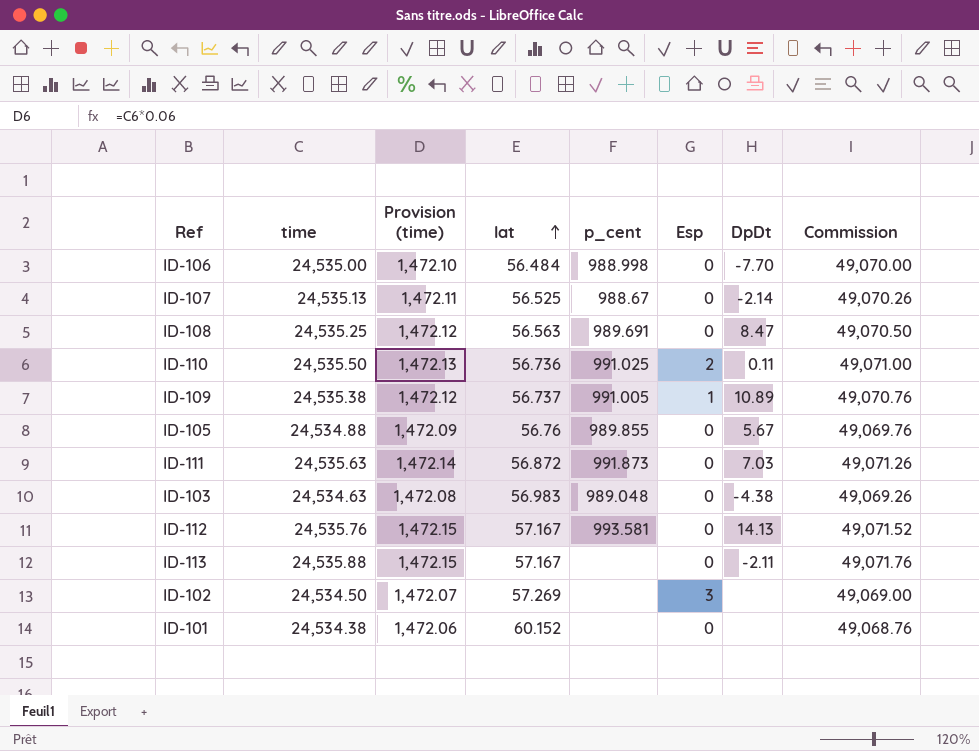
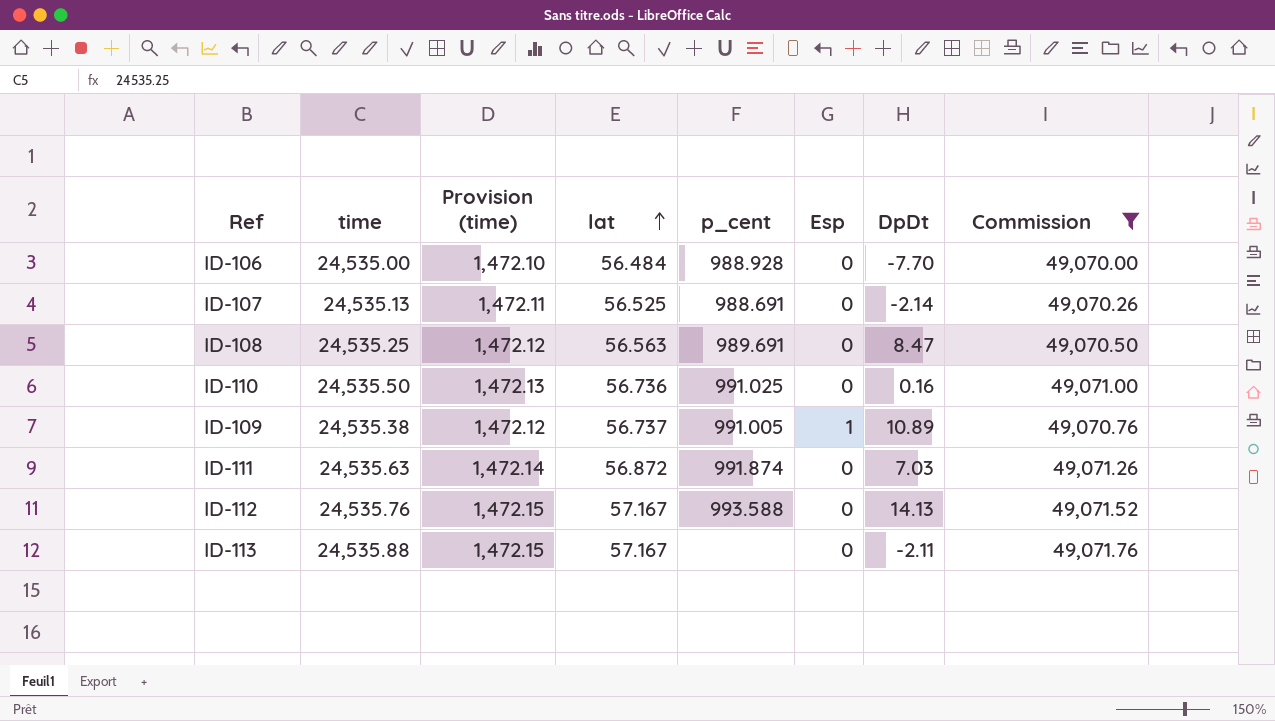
filter: none -> Commission >= 49,070.00
ID-106 | p_cent: 988.998 -> 988.928
ID-107 | p_cent: 988.67 -> 988.691
ID-110 | Esp: 2 -> 0
ID-110 | DpDt: 0.11 -> 0.16
ID-111 | p_cent: 991.873 -> 991.874
ID-112 | p_cent: 993.581 -> 993.588

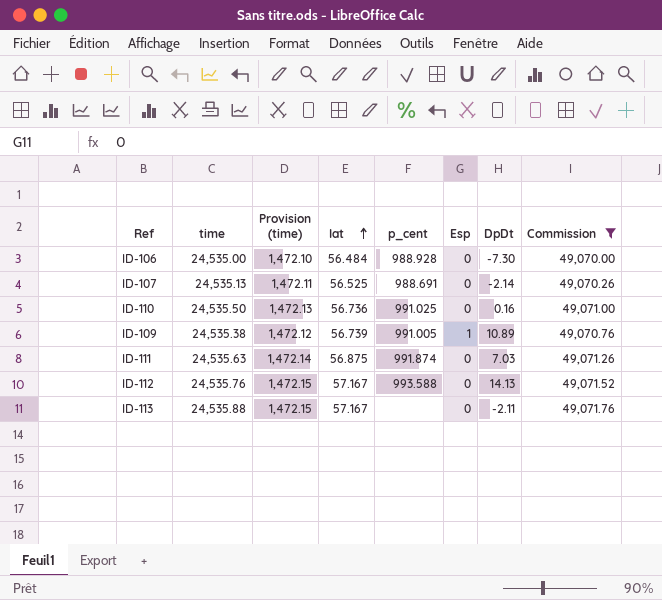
row ID-108: 24,535.25 | 1,472.12 | 56.563 | 989.691 | 0 | 8.47 | 49,070.50 -> none
ID-106 | DpDt: -7.70 -> -7.30
ID-109 | lat: 56.737 -> 56.739
ID-111 | lat: 56.872 -> 56.875

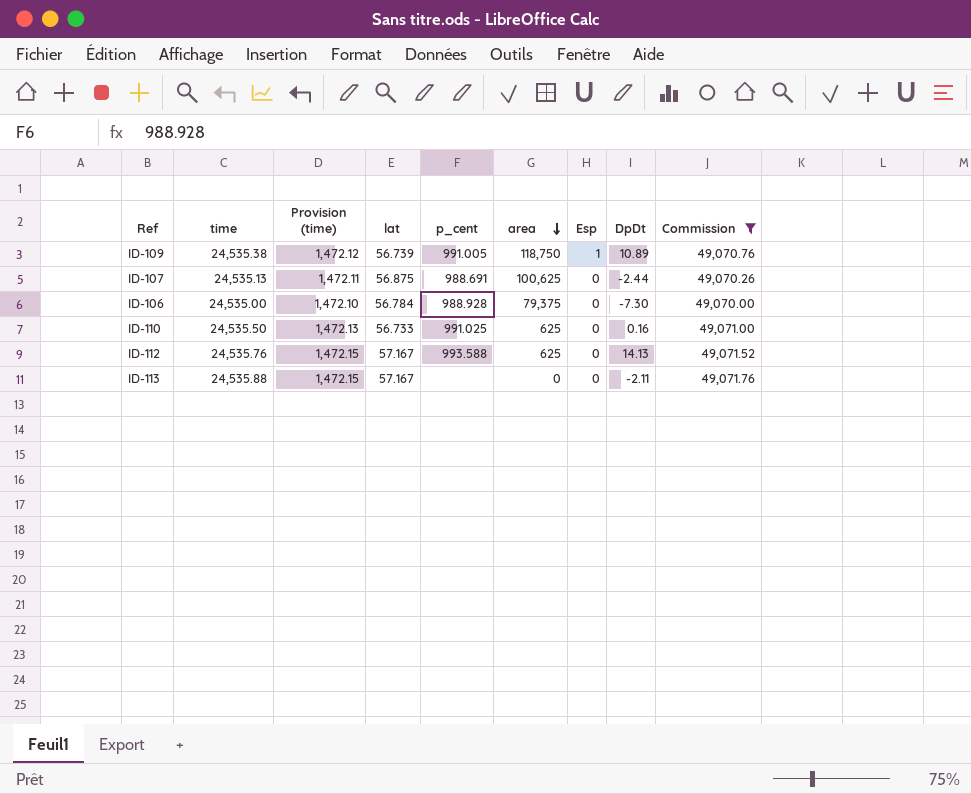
row order: lat ascending -> area descending
column area | position: none -> 6
row ID-111: 24,535.63 | 1,472.14 | 56.875 | 991.874 | 0 | 7.03 | 49,071.26 -> none
ID-107 | lat: 56.525 -> 56.875
ID-107 | DpDt: -2.14 -> -2.44
ID-106 | lat: 56.484 -> 56.784
ID-110 | lat: 56.736 -> 56.733

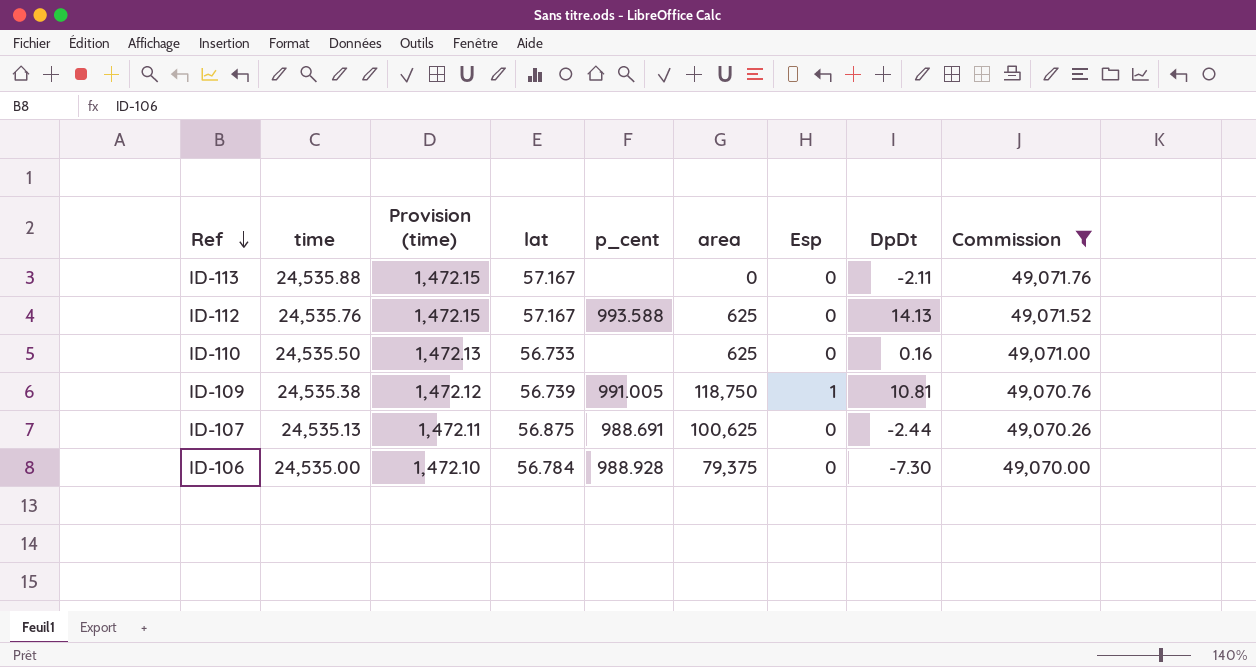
row order: area descending -> Ref descending
ID-110 | p_cent: 991.025 -> none
ID-109 | DpDt: 10.89 -> 10.81

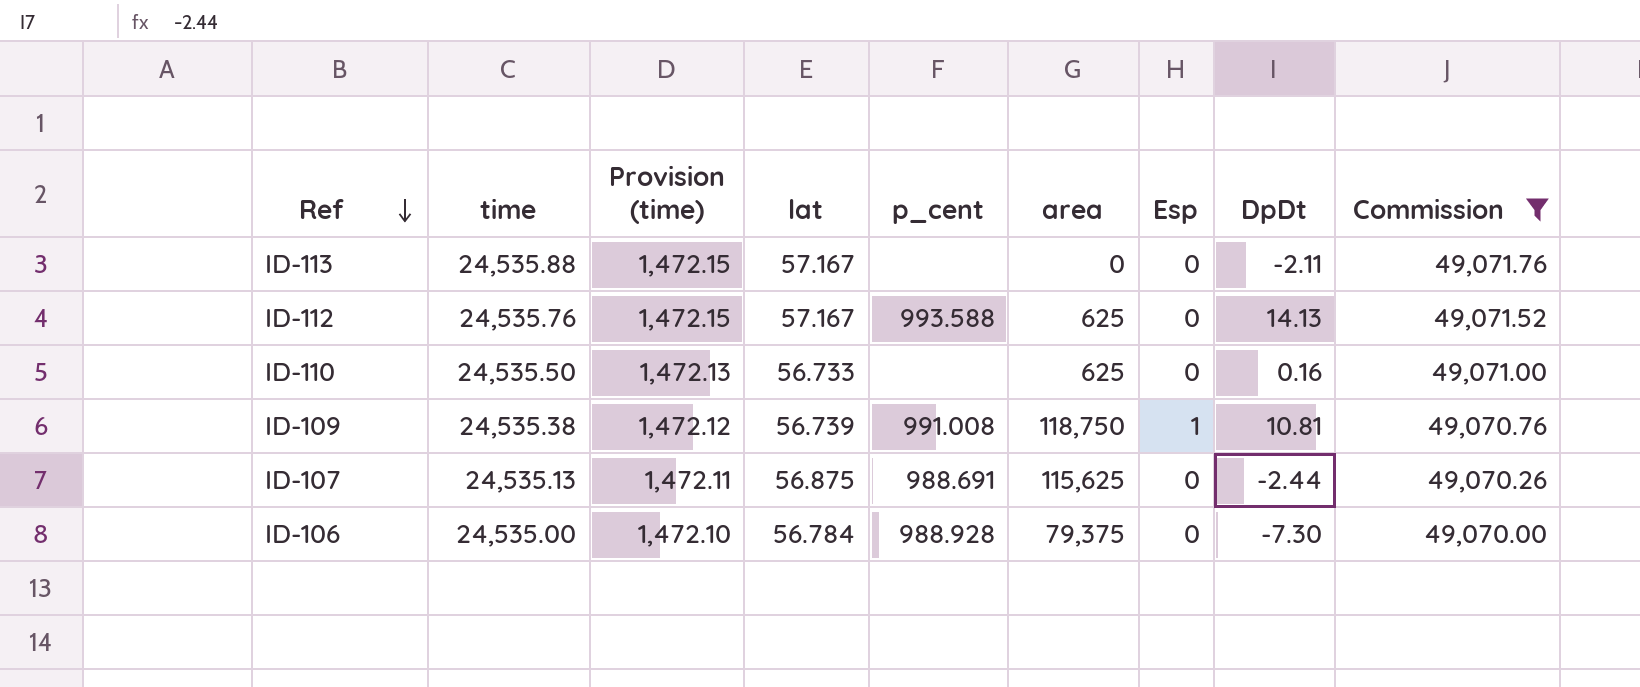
ID-109 | p_cent: 991.005 -> 991.008
ID-107 | area: 100,625 -> 115,625

